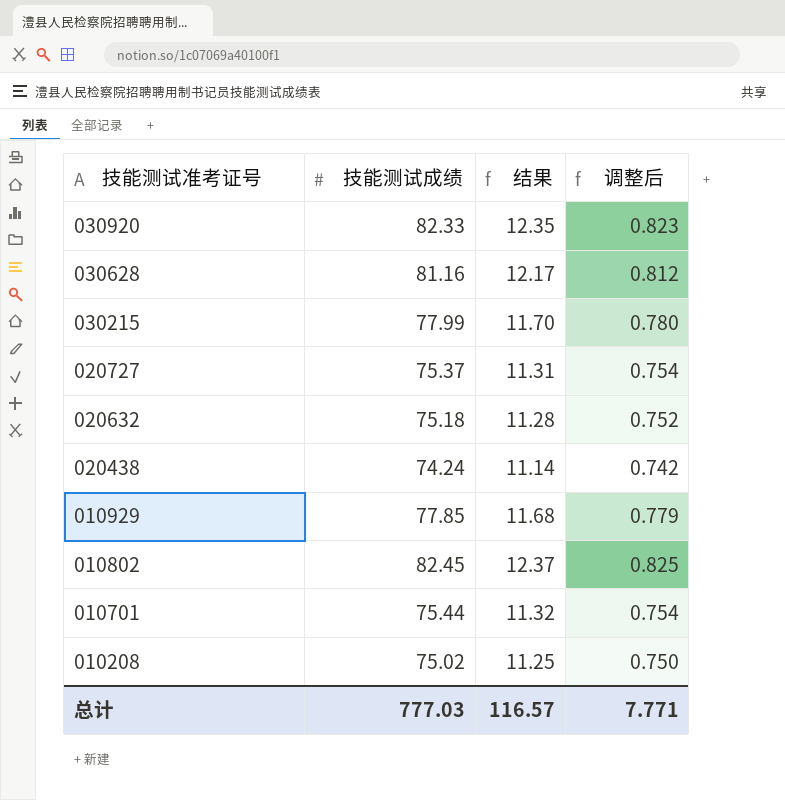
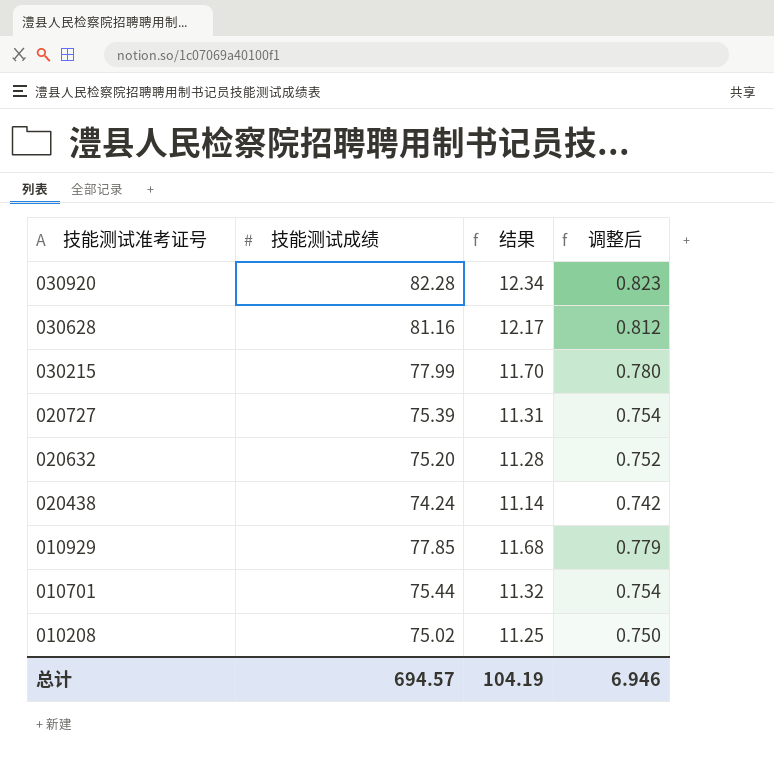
row 010802: 82.45 | 12.37 | 0.825 -> none
030920 | 技能测试成绩: 82.33 -> 82.28
030920 | 结果: 12.35 -> 12.34
020727 | 技能测试成绩: 75.37 -> 75.39
020632 | 技能测试成绩: 75.18 -> 75.20
总计 | 技能测试成绩: 777.03 -> 694.57
总计 | 结果: 116.57 -> 104.19
总计 | 调整后: 7.771 -> 6.946

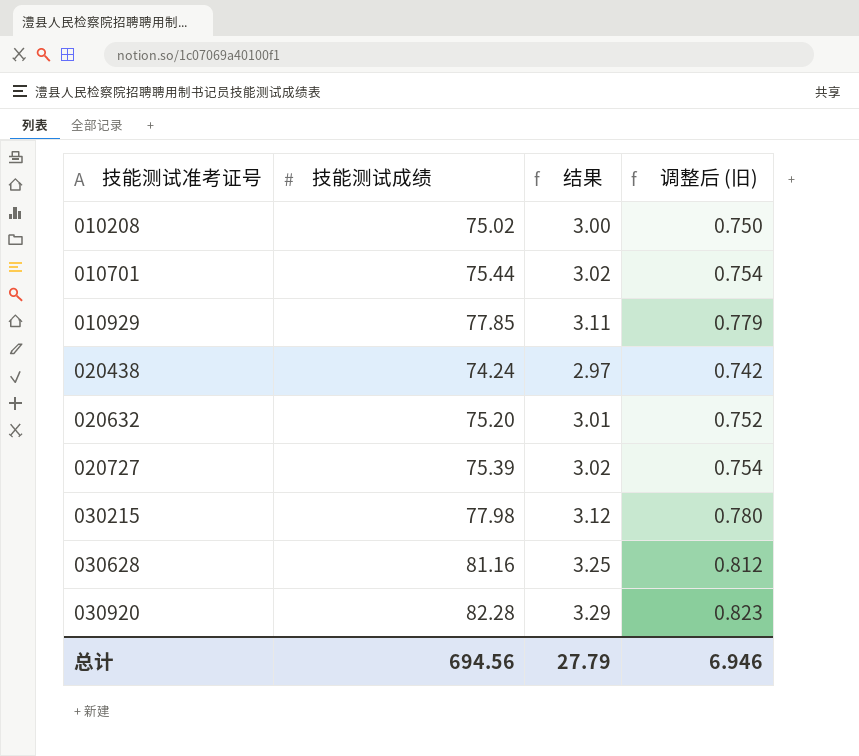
row order: 技能测试准考证号 descending -> 技能测试准考证号 ascending
column 结果 | formula: [技能测试成绩] * 0.15 -> [技能测试成绩] * 0.04
column name: 调整后 -> 调整后 (旧)
030215 | 技能测试成绩: 77.99 -> 77.98
总计 | 技能测试成绩: 694.57 -> 694.56
总计 | 结果: 104.19 -> 27.79

